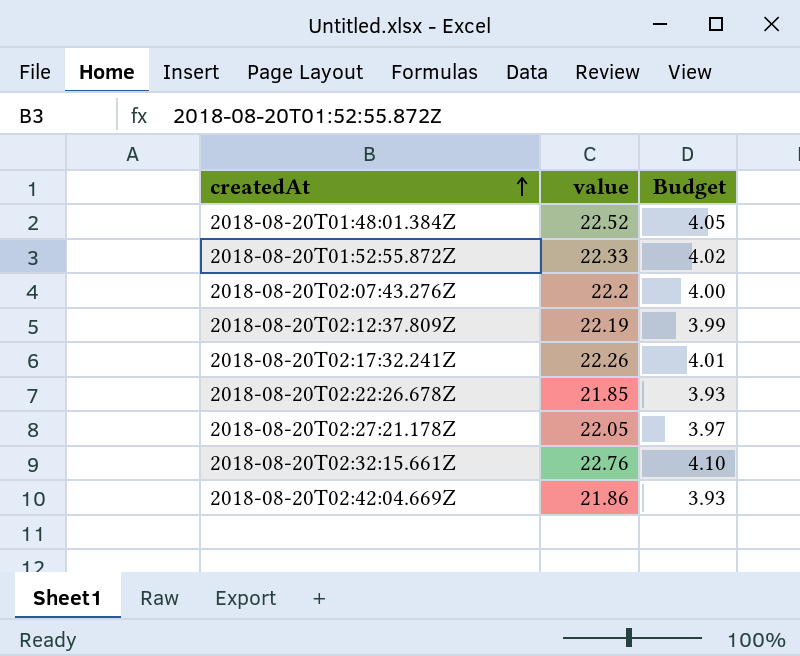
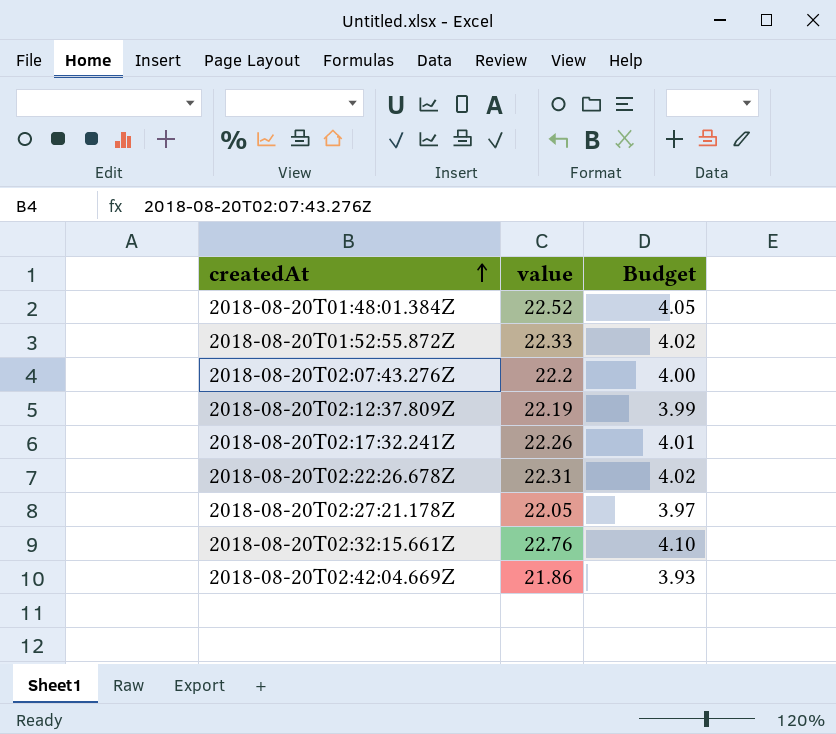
2018-08-20T02:22:26.678Z | value: 21.85 -> 22.31
2018-08-20T02:22:26.678Z | Budget: 3.93 -> 4.02

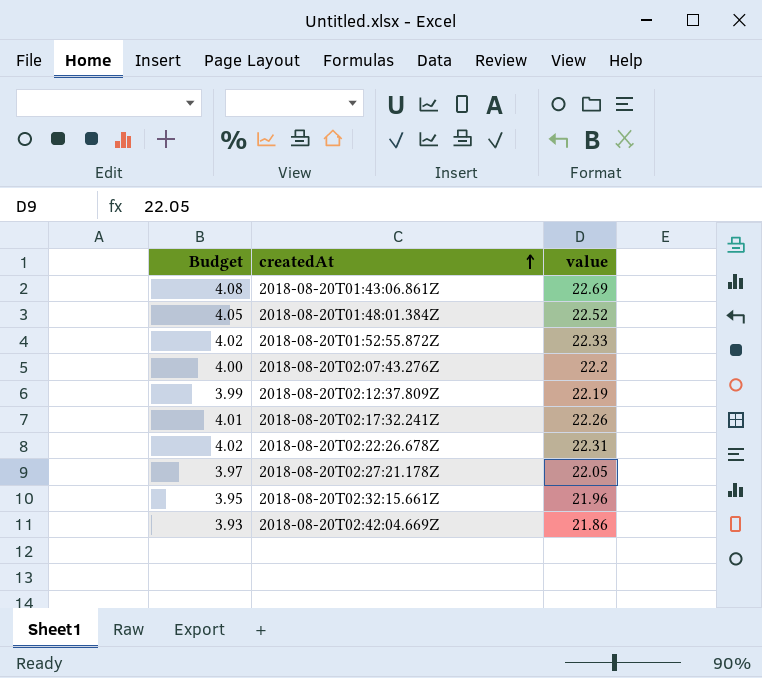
column Budget | position: 3 -> 1
row 2018-08-20T01:43:06.861Z: none -> 4.08 | 22.69
2018-08-20T02:32:15.661Z | Budget: 4.10 -> 3.95
2018-08-20T02:32:15.661Z | value: 22.76 -> 21.96

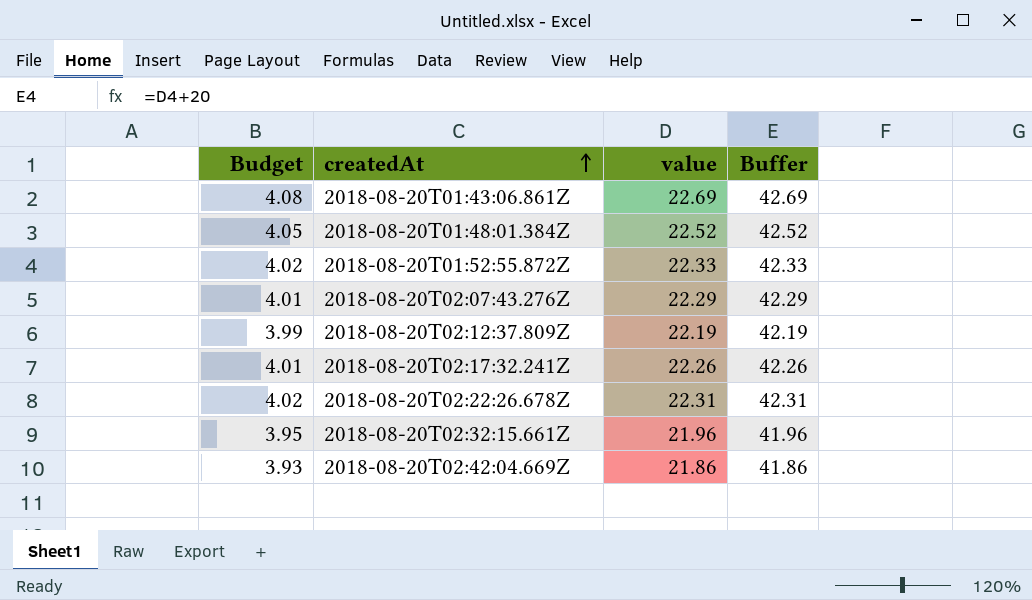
column Buffer | formula: none -> [value] + 20
row 2018-08-20T02:27:21.178Z: 3.97 | 22.05 -> none
2018-08-20T02:07:43.276Z | Budget: 4.00 -> 4.01
2018-08-20T02:07:43.276Z | value: 22.2 -> 22.29

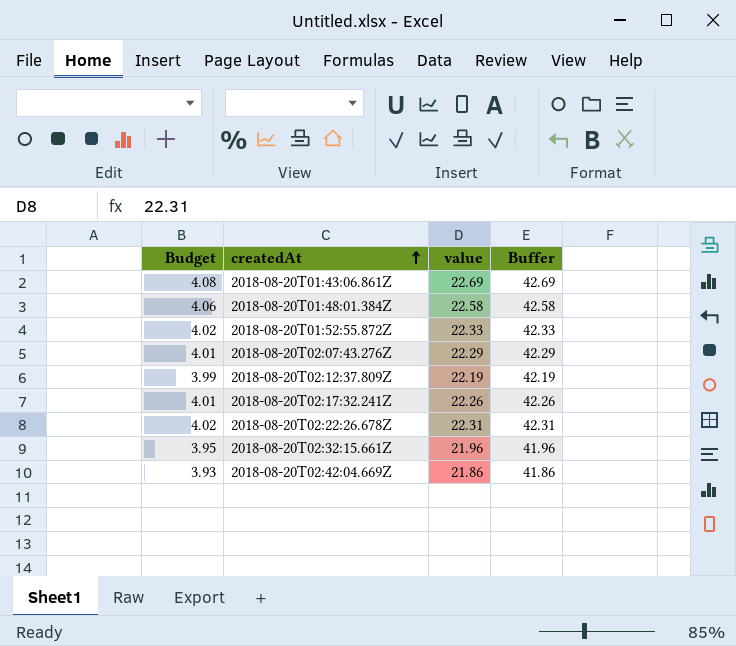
2018-08-20T01:48:01.384Z | Budget: 4.05 -> 4.06
2018-08-20T01:48:01.384Z | value: 22.52 -> 22.58
2018-08-20T01:48:01.384Z | Buffer: 42.52 -> 42.58

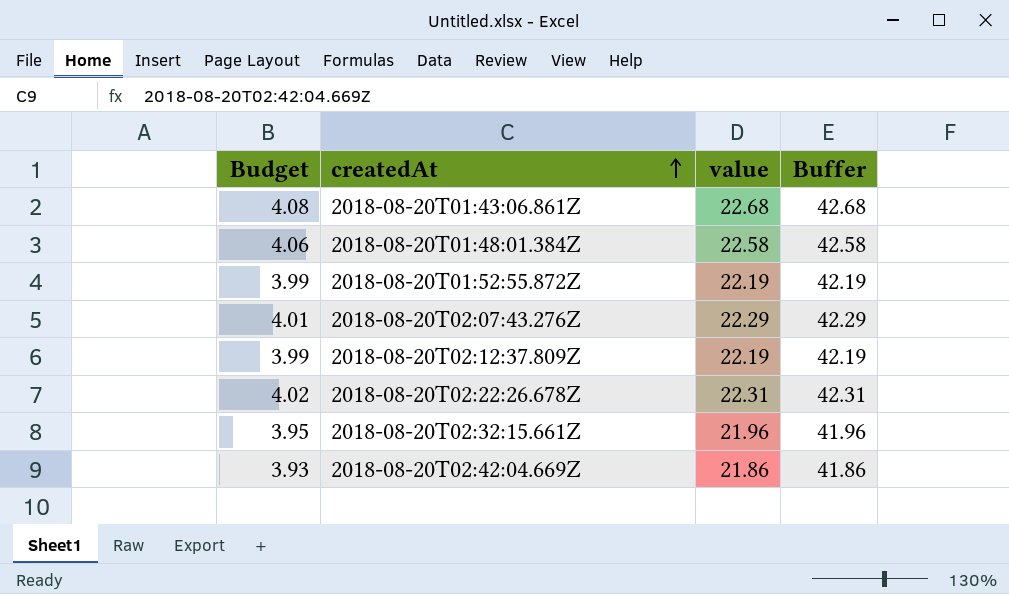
row 2018-08-20T02:17:32.241Z: 4.01 | 22.26 | 42.26 -> none
2018-08-20T01:43:06.861Z | value: 22.69 -> 22.68
2018-08-20T01:43:06.861Z | Buffer: 42.69 -> 42.68
2018-08-20T01:52:55.872Z | Budget: 4.02 -> 3.99
2018-08-20T01:52:55.872Z | value: 22.33 -> 22.19
2018-08-20T01:52:55.872Z | Buffer: 42.33 -> 42.19

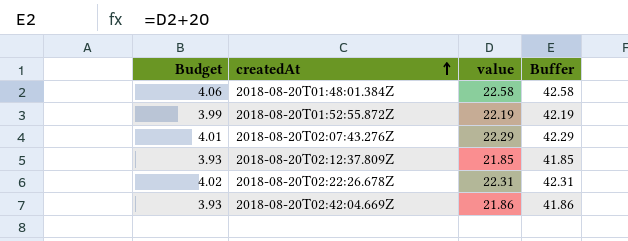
row 2018-08-20T01:43:06.861Z: 4.08 | 22.68 | 42.68 -> none
row 2018-08-20T02:32:15.661Z: 3.95 | 21.96 | 41.96 -> none
2018-08-20T02:12:37.809Z | Budget: 3.99 -> 3.93
2018-08-20T02:12:37.809Z | value: 22.19 -> 21.85
2018-08-20T02:12:37.809Z | Buffer: 42.19 -> 41.85

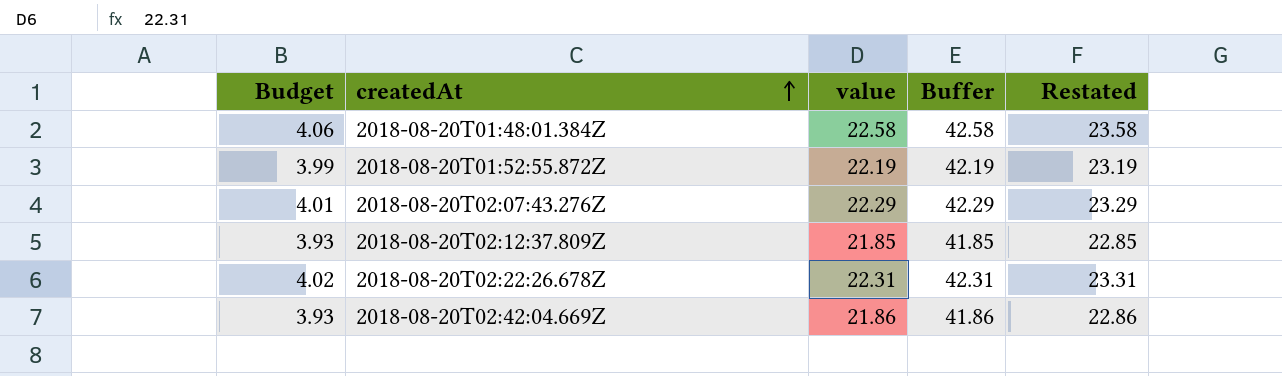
column Restated | formula: none -> [value] + 1

